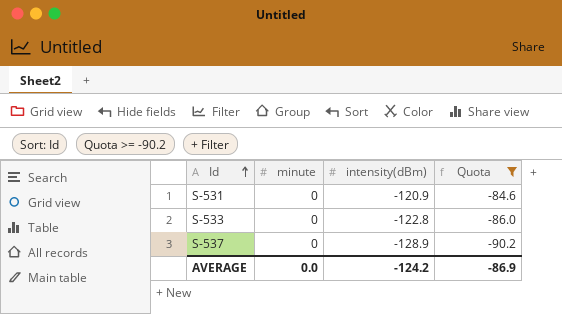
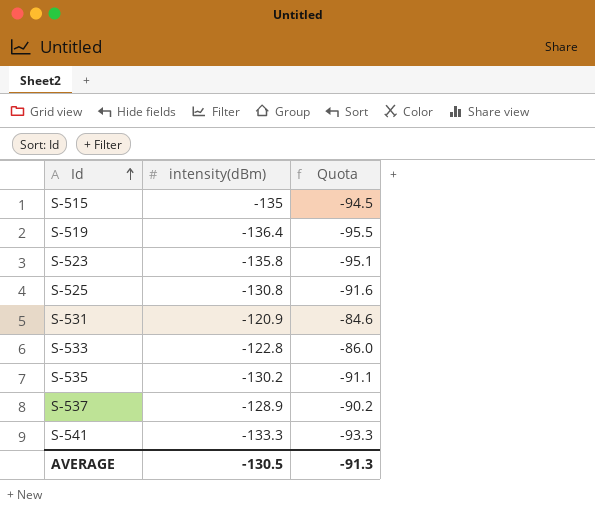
filter: Quota >= -90.2 -> none
column minute | position: 2 -> none
AVERAGE | intensity(dBm): -124.2 -> -130.5
AVERAGE | Quota: -86.9 -> -91.3

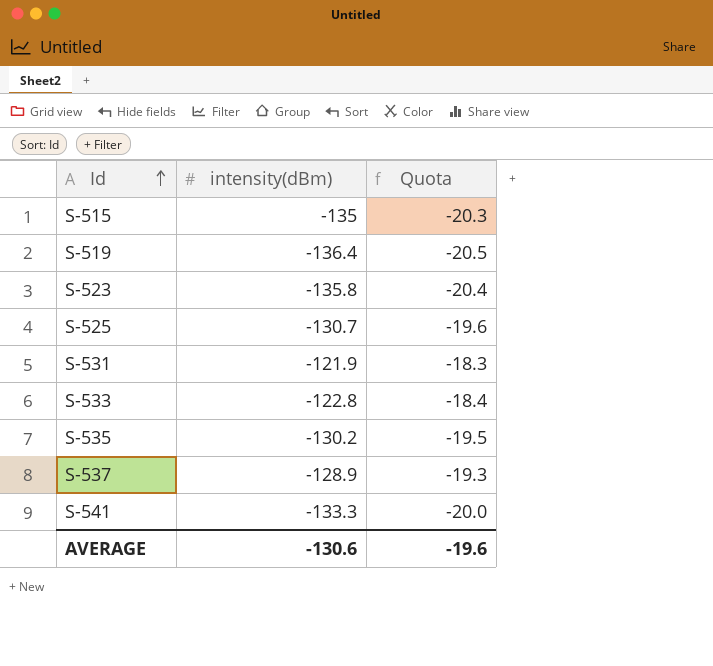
column Quota | formula: [intensity(dBm)] * 0.7 -> [intensity(dBm)] * 0.15
S-525 | intensity(dBm): -130.8 -> -130.7
S-531 | intensity(dBm): -120.9 -> -121.9
AVERAGE | intensity(dBm): -130.5 -> -130.6
AVERAGE | Quota: -91.3 -> -19.6

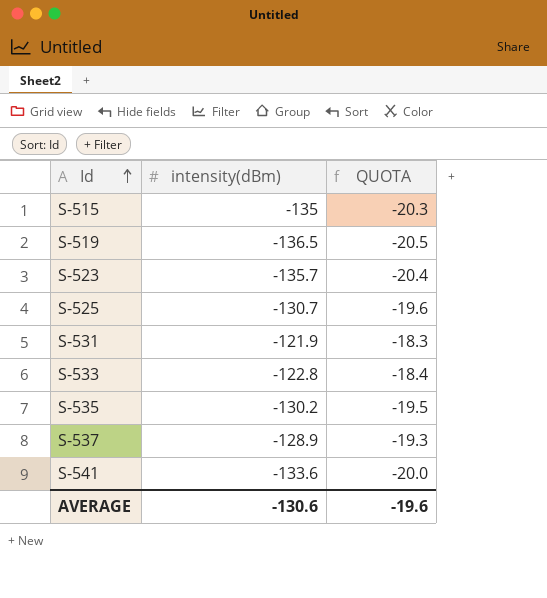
column name: Quota -> QUOTA
S-519 | intensity(dBm): -136.4 -> -136.5
S-523 | intensity(dBm): -135.8 -> -135.7
S-541 | intensity(dBm): -133.3 -> -133.6

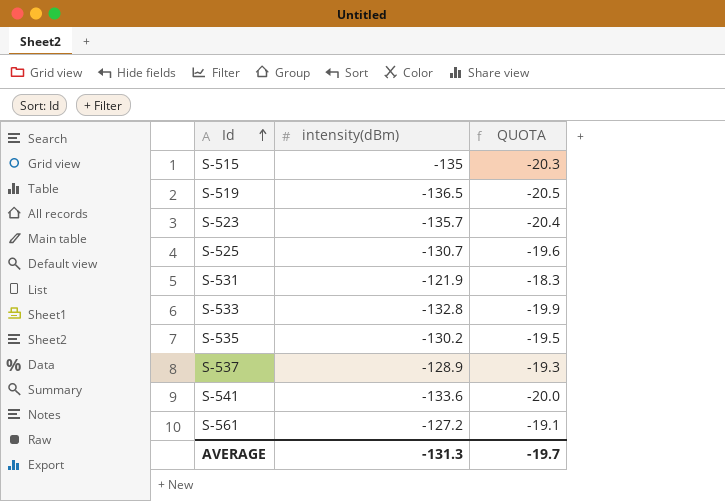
S-533 | intensity(dBm): -122.8 -> -132.8
S-533 | QUOTA: -18.4 -> -19.9
row S-561: none -> -127.2 | -19.1
AVERAGE | intensity(dBm): -130.6 -> -131.3
AVERAGE | QUOTA: -19.6 -> -19.7

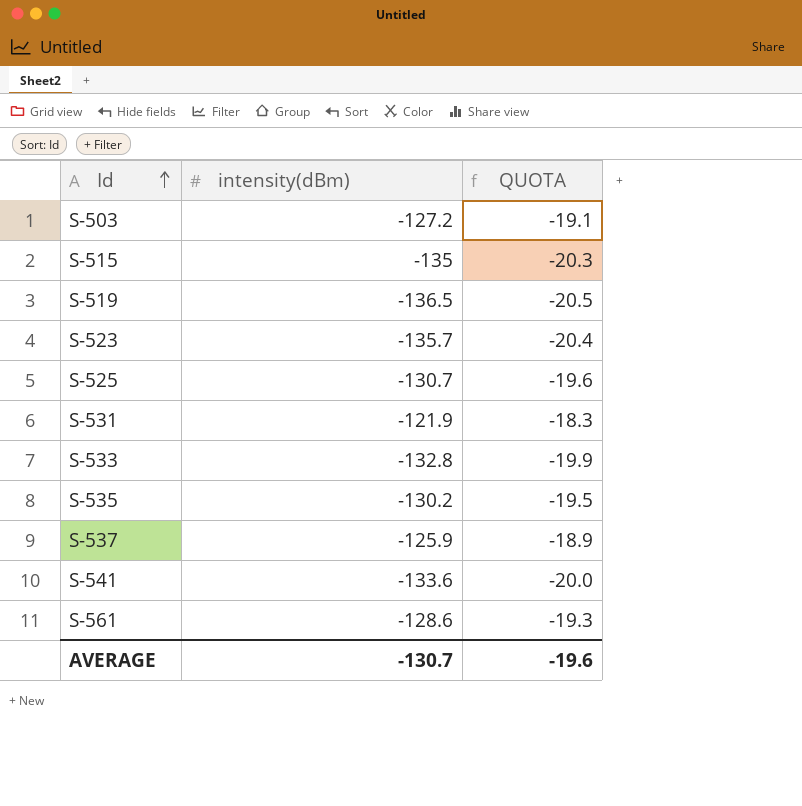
row S-503: none -> -127.2 | -19.1
S-537 | intensity(dBm): -128.9 -> -125.9
S-537 | QUOTA: -19.3 -> -18.9
S-561 | intensity(dBm): -127.2 -> -128.6
S-561 | QUOTA: -19.1 -> -19.3
AVERAGE | intensity(dBm): -131.3 -> -130.7
AVERAGE | QUOTA: -19.7 -> -19.6

